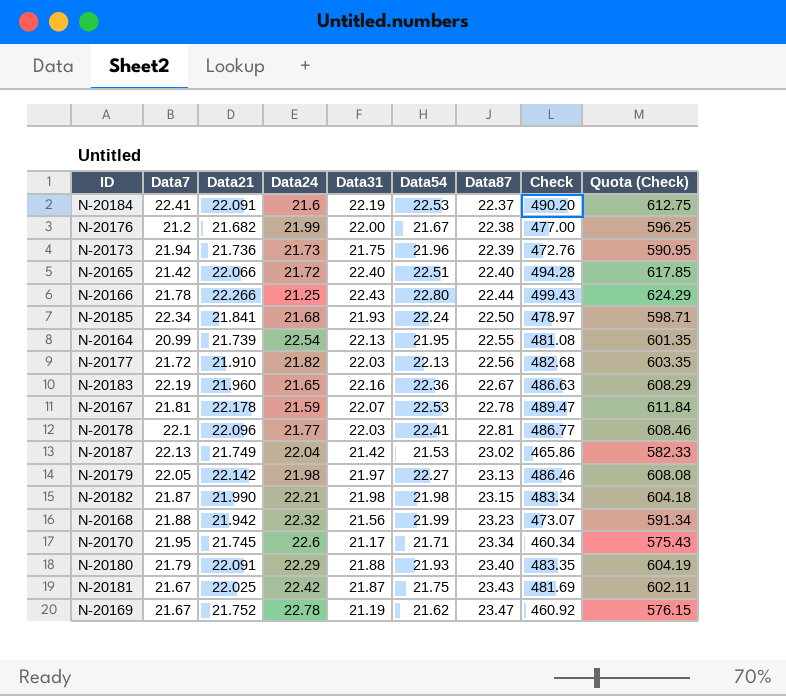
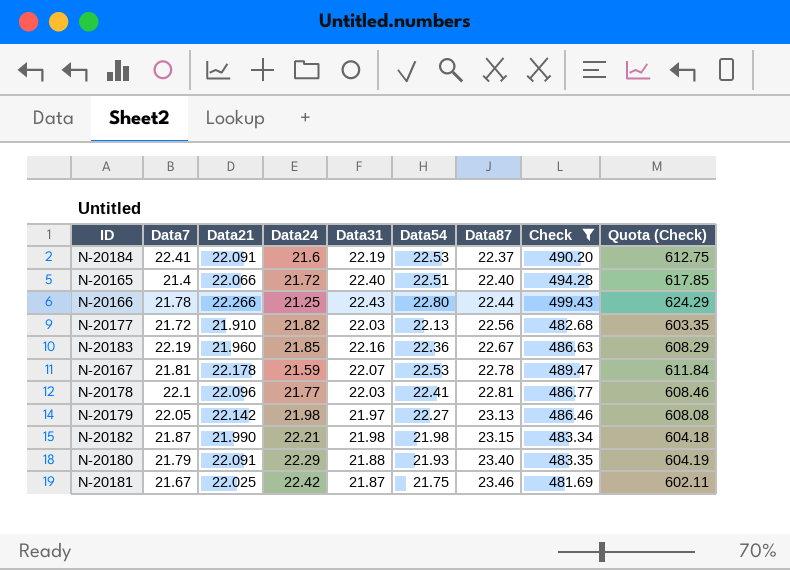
filter: none -> Check >= 481.69
N-20165 | Data7: 21.42 -> 21.4
N-20183 | Data24: 21.65 -> 21.85
N-20181 | Data87: 23.43 -> 23.46

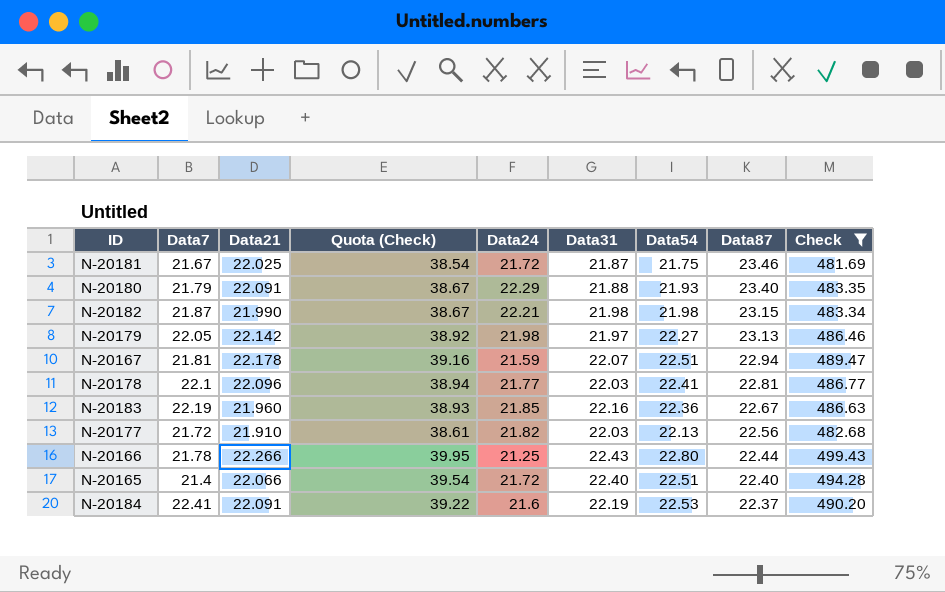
row order: Data87 ascending -> Data87 descending
column Quota (Check) | formula: [Check] * 1.25 -> [Check] * 0.08
column Quota (Check) | position: 9 -> 4
N-20181 | Data24: 22.42 -> 21.72
N-20167 | Data54: 22.53 -> 22.51
N-20167 | Data87: 22.78 -> 22.94

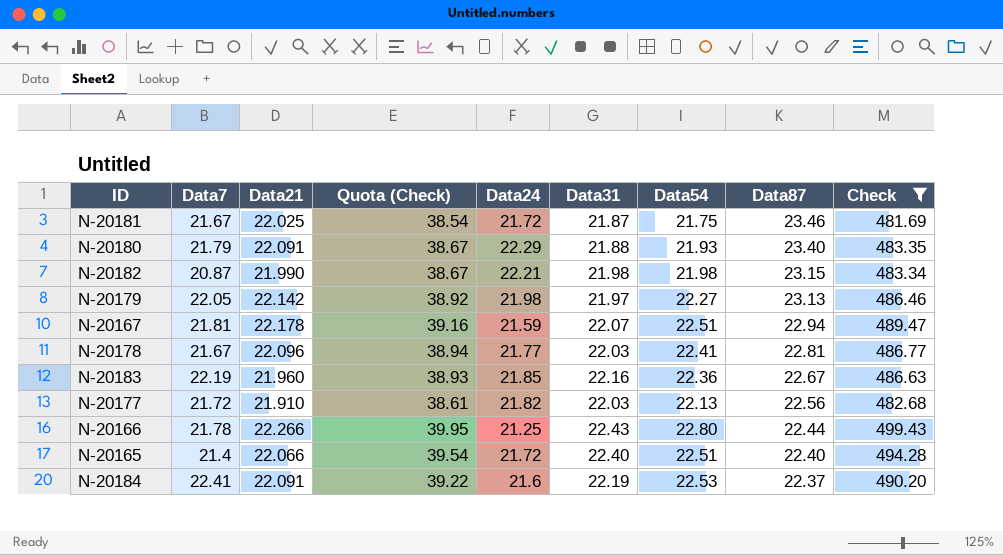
N-20182 | Data7: 21.87 -> 20.87
N-20178 | Data7: 22.1 -> 21.67

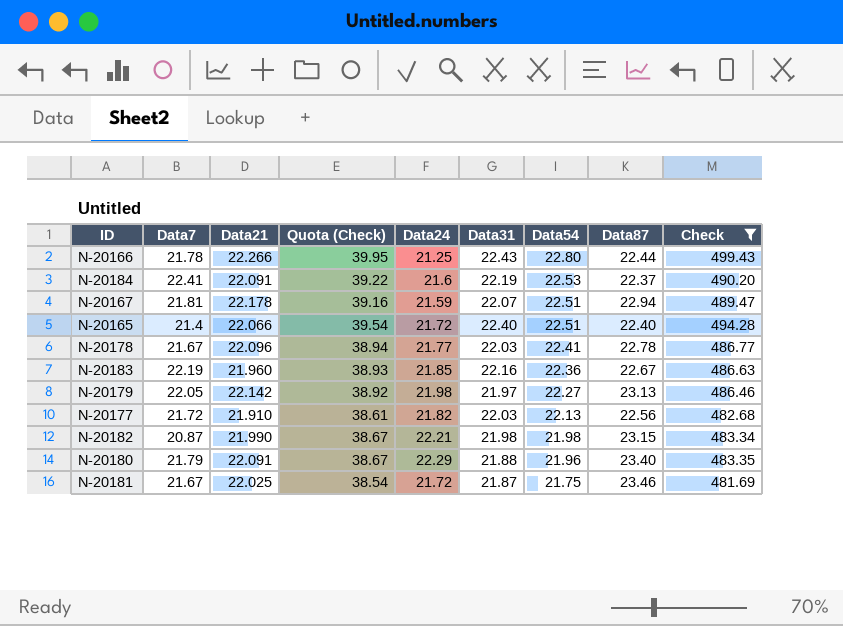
row order: Data87 descending -> Data54 descending
N-20178 | Data87: 22.81 -> 22.78
N-20180 | Data54: 21.93 -> 21.96

